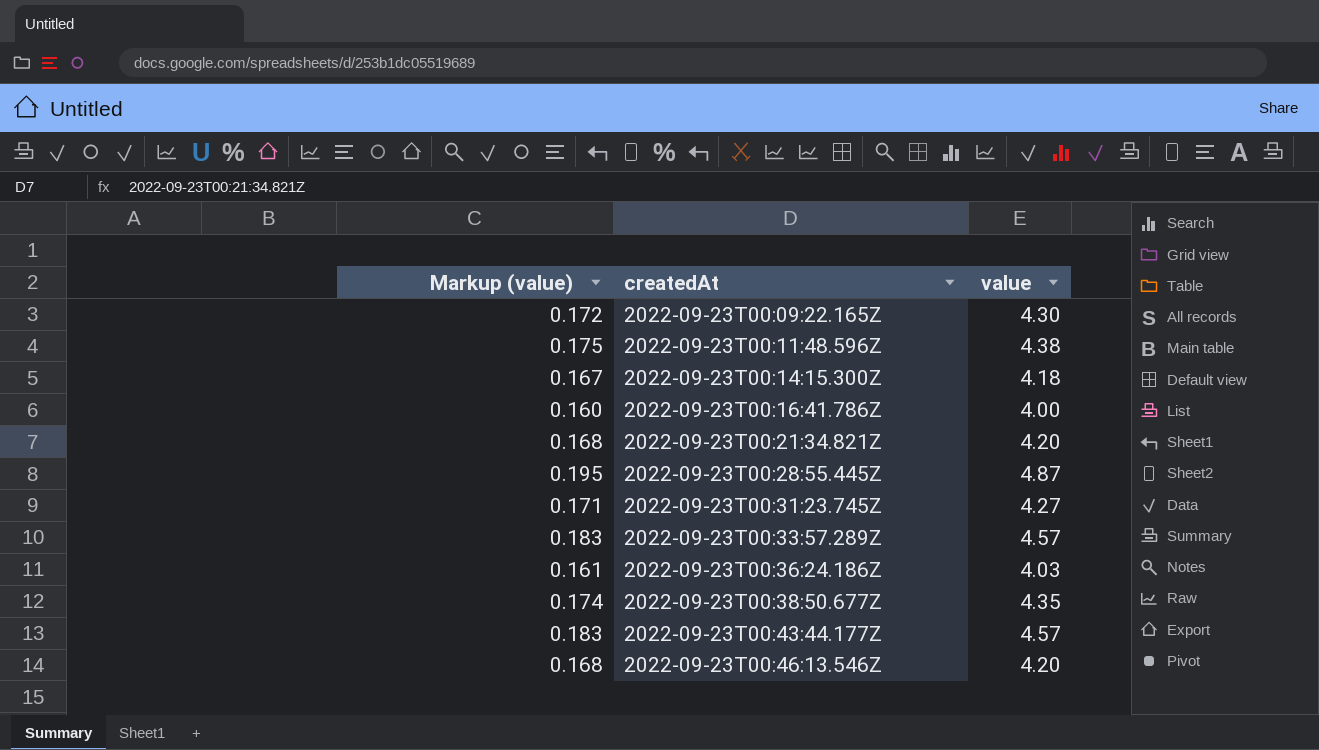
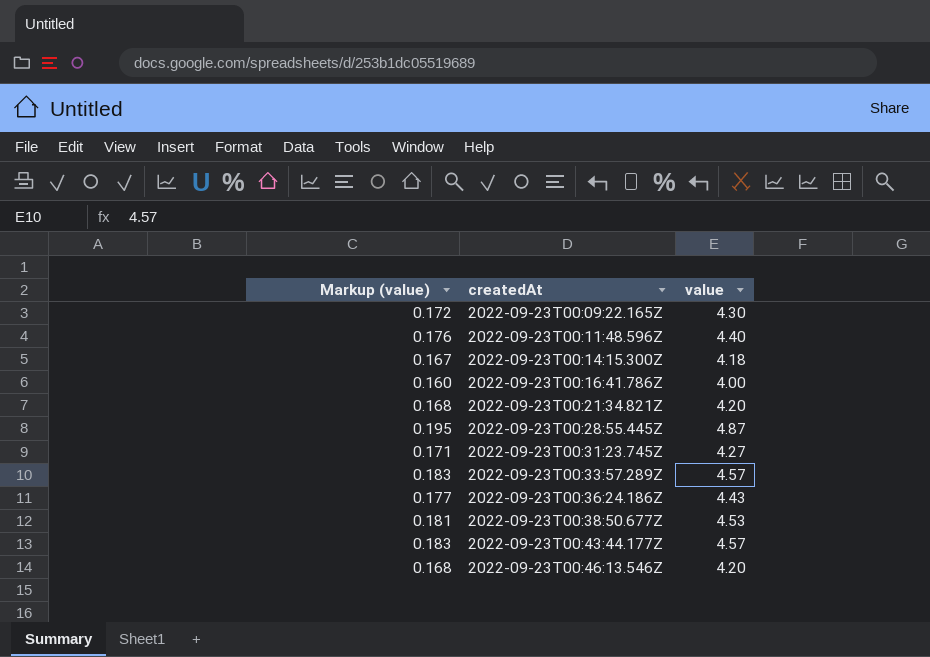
2022-09-23T00:11:48.596Z | Markup (value): 0.175 -> 0.176
2022-09-23T00:11:48.596Z | value: 4.38 -> 4.40
2022-09-23T00:36:24.186Z | Markup (value): 0.161 -> 0.177
2022-09-23T00:36:24.186Z | value: 4.03 -> 4.43
2022-09-23T00:38:50.677Z | Markup (value): 0.174 -> 0.181
2022-09-23T00:38:50.677Z | value: 4.35 -> 4.53

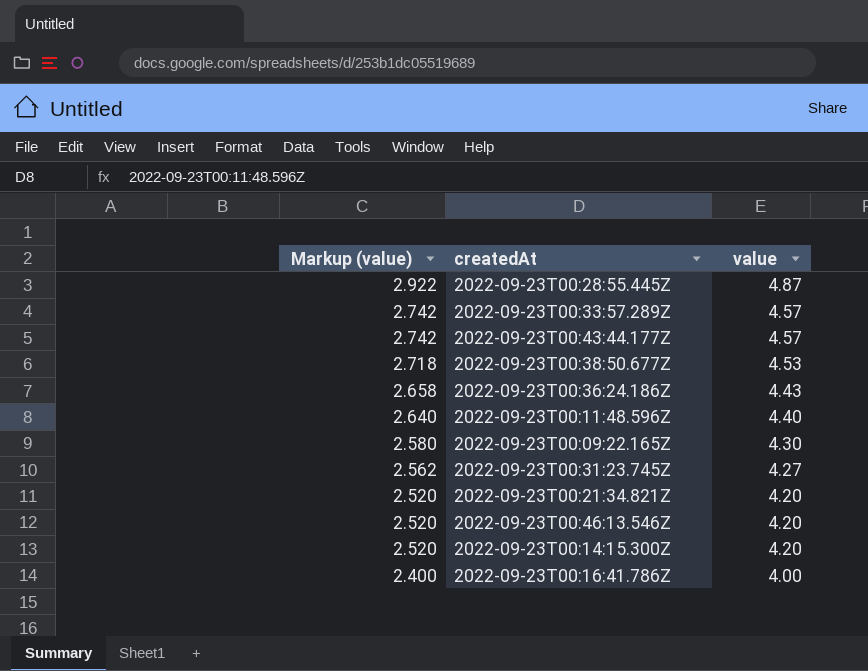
row order: createdAt ascending -> Markup (value) descending
column Markup (value) | formula: [value] * 0.04 -> [value] * 0.6
2022-09-23T00:14:15.300Z | value: 4.18 -> 4.20

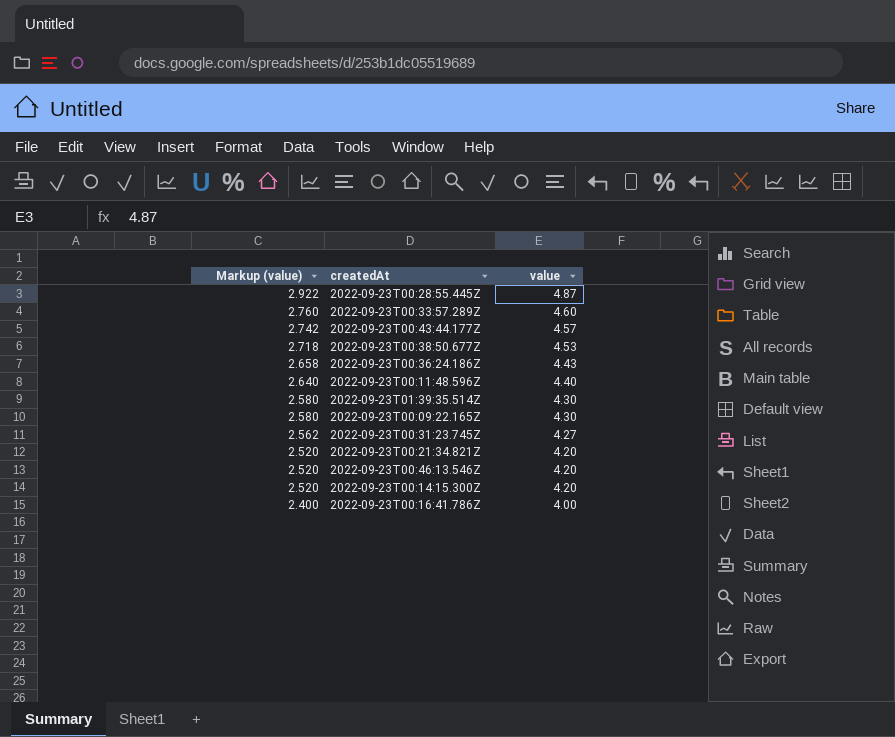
2022-09-23T00:33:57.289Z | Markup (value): 2.742 -> 2.760
2022-09-23T00:33:57.289Z | value: 4.57 -> 4.60
row 2022-09-23T01:39:35.514Z: none -> 2.580 | 4.30

